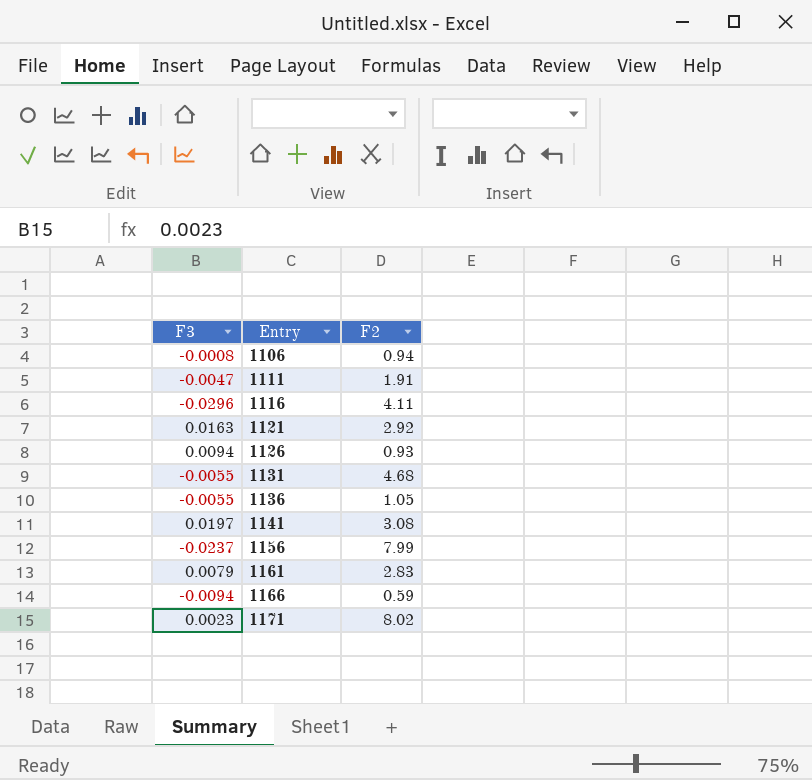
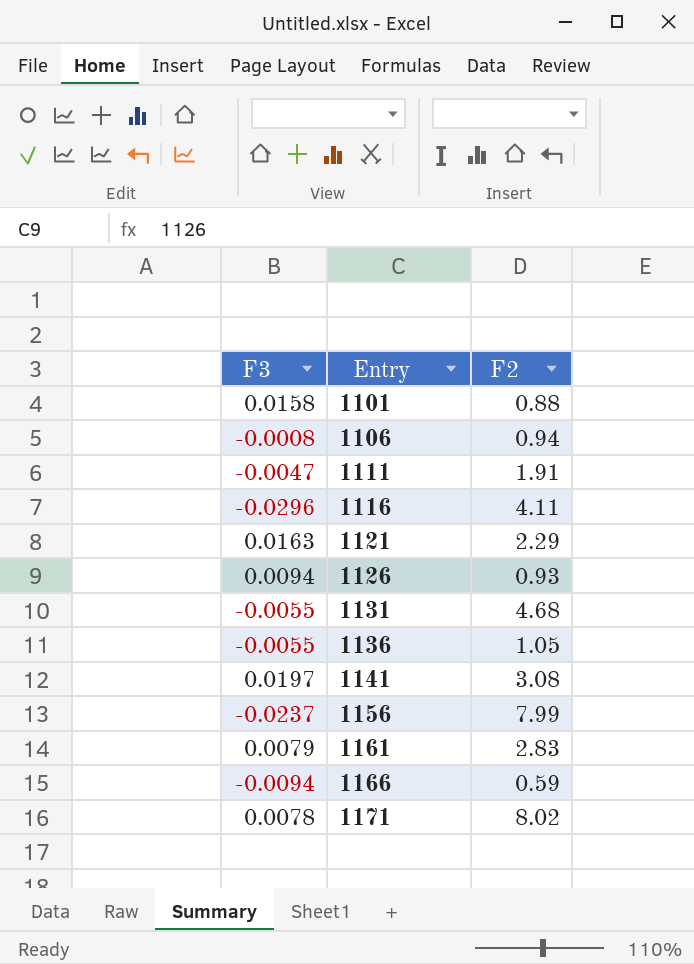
row 1101: none -> 0.0158 | 0.88
1121 | F2: 2.92 -> 2.29
1171 | F3: 0.0023 -> 0.0078

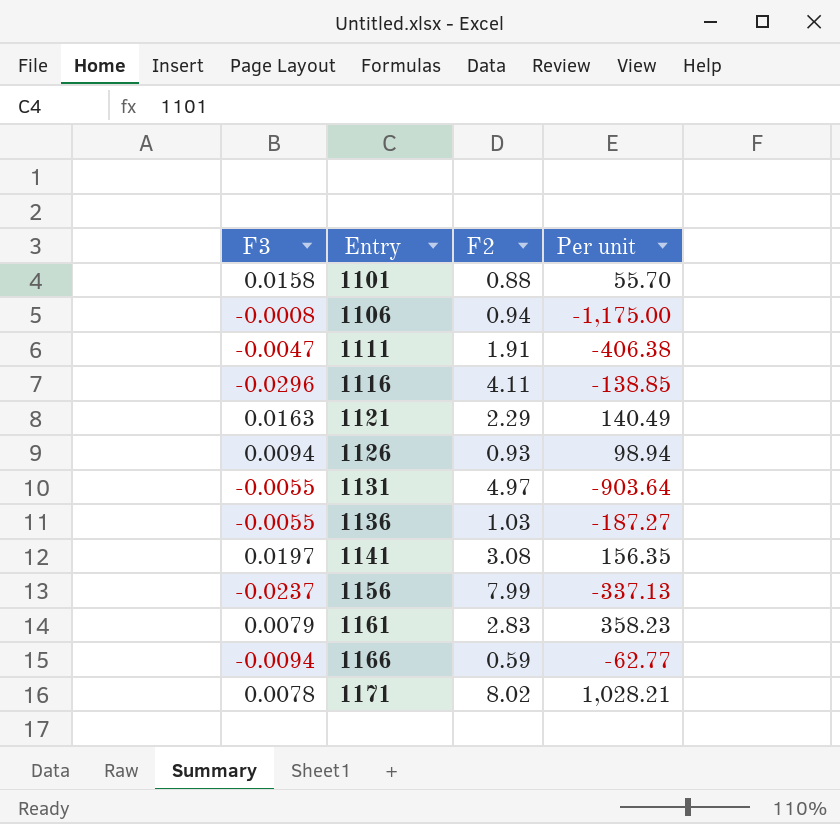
column Per unit | formula: none -> [F2] / [F3]
1131 | F2: 4.68 -> 4.97
1136 | F2: 1.05 -> 1.03

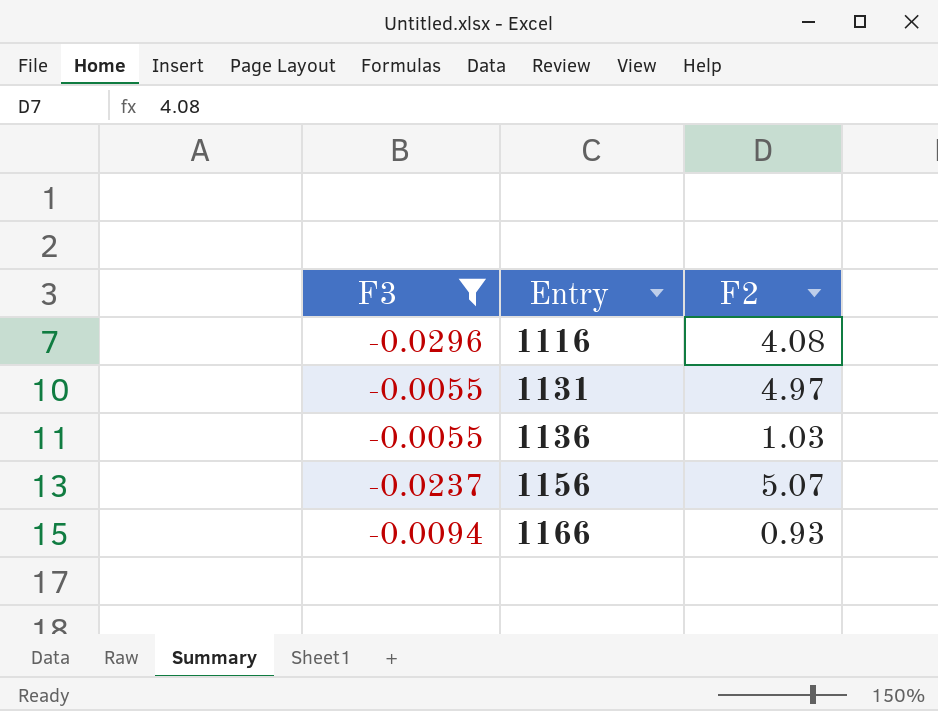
filter: none -> F3 <= -0.0055
column Per unit | formula: [F2] / [F3] -> none
1116 | F2: 4.11 -> 4.08
1156 | F2: 7.99 -> 5.07
1166 | F2: 0.59 -> 0.93

